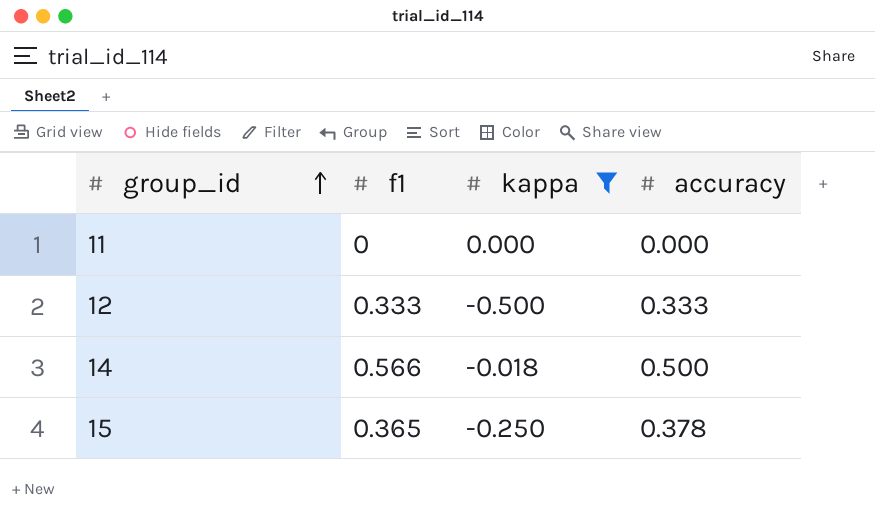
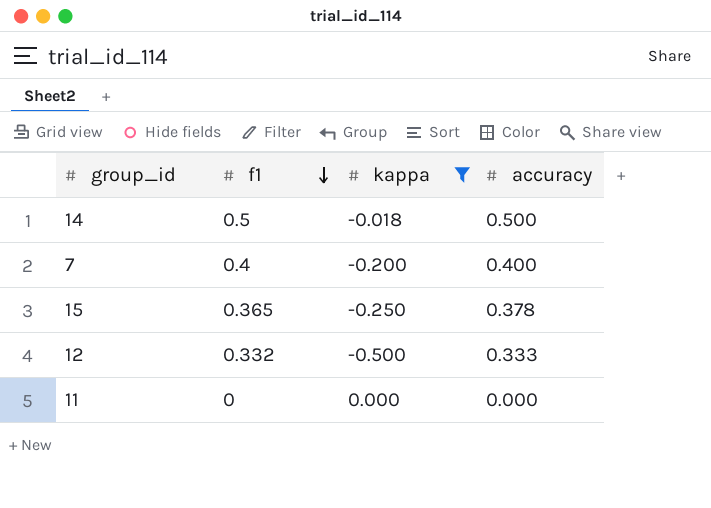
row order: group_id ascending -> f1 descending
14 | f1: 0.566 -> 0.5
row 7: none -> 0.4 | -0.200 | 0.400
12 | f1: 0.333 -> 0.332

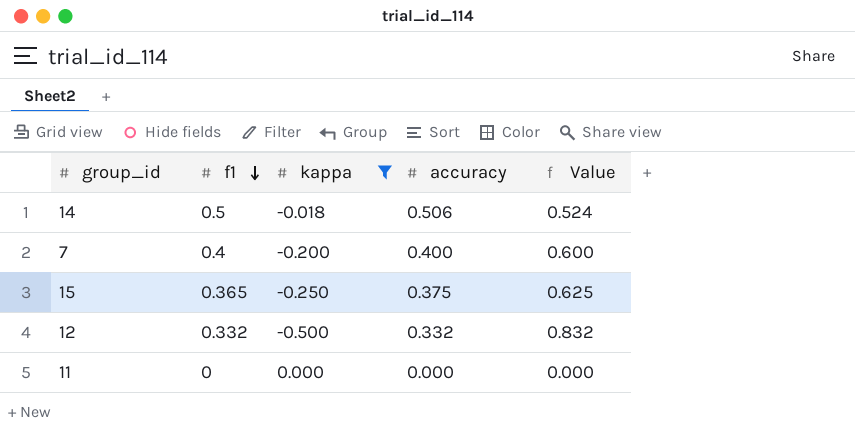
column Value | formula: none -> [accuracy] - [kappa]
14 | accuracy: 0.500 -> 0.506
15 | accuracy: 0.378 -> 0.375
12 | accuracy: 0.333 -> 0.332

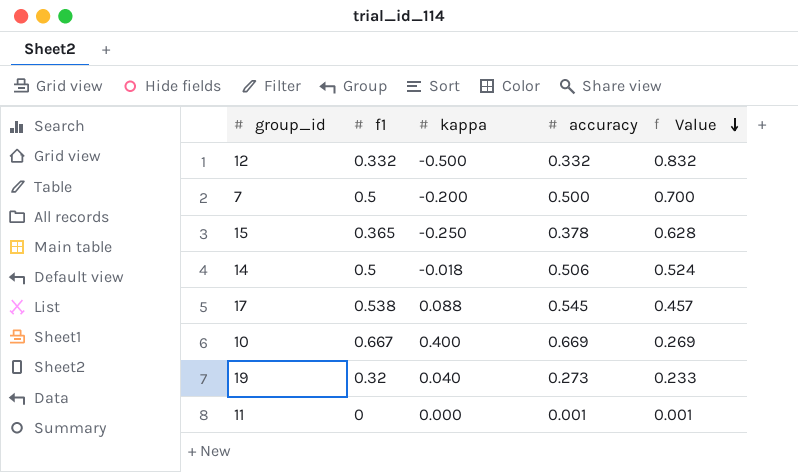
filter: kappa <= 0.000 -> none
row order: f1 descending -> Value descending
7 | f1: 0.4 -> 0.5
7 | accuracy: 0.400 -> 0.500
7 | Value: 0.600 -> 0.700
15 | accuracy: 0.375 -> 0.378
15 | Value: 0.625 -> 0.628
11 | accuracy: 0.000 -> 0.001
11 | Value: 0.000 -> 0.001

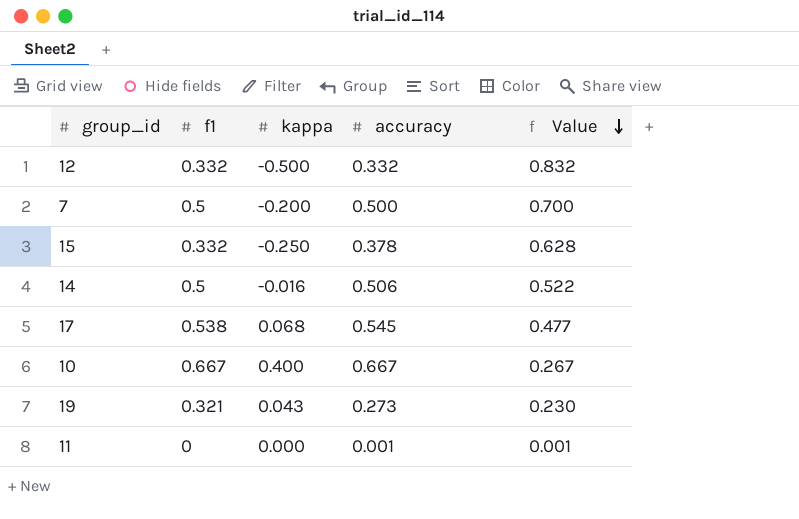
15 | f1: 0.365 -> 0.332
14 | kappa: -0.018 -> -0.016
14 | Value: 0.524 -> 0.522
17 | kappa: 0.088 -> 0.068
17 | Value: 0.457 -> 0.477
10 | accuracy: 0.669 -> 0.667
10 | Value: 0.269 -> 0.267
19 | f1: 0.32 -> 0.321
19 | kappa: 0.040 -> 0.043
19 | Value: 0.233 -> 0.230

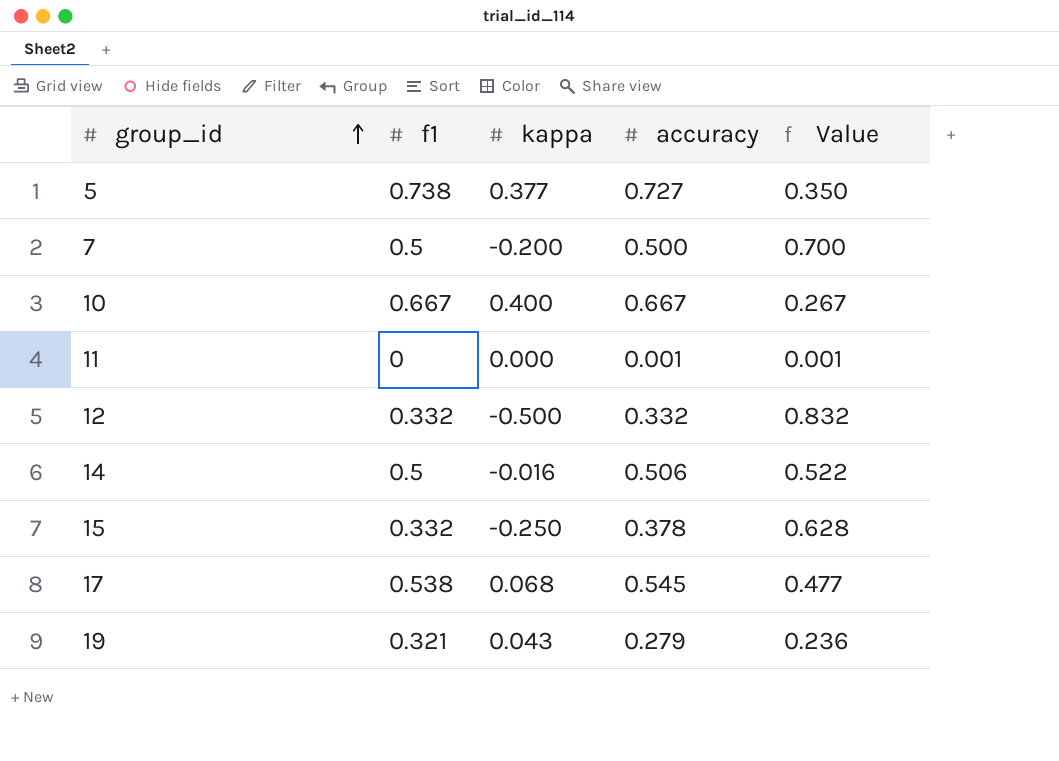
row order: Value descending -> group_id ascending
row 5: none -> 0.738 | 0.377 | 0.727 | 0.350
19 | accuracy: 0.273 -> 0.279
19 | Value: 0.230 -> 0.236

